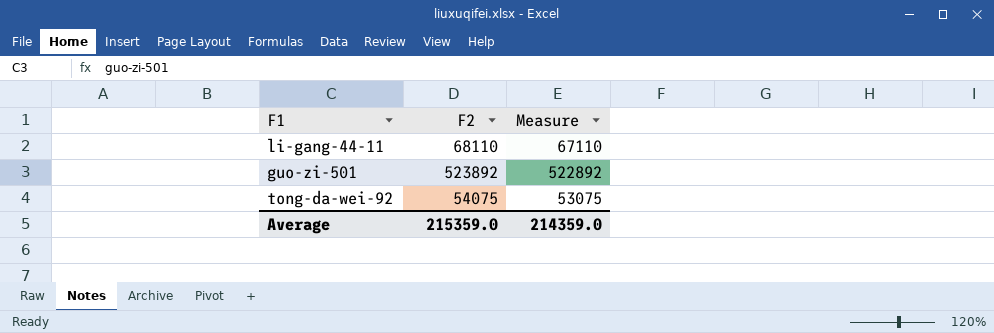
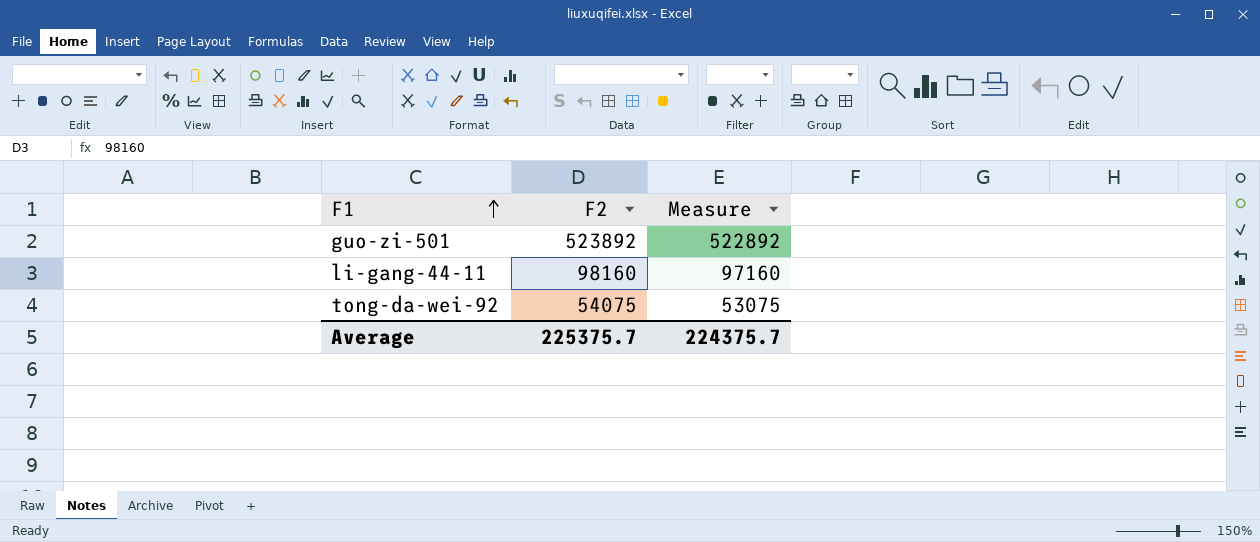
row order: none -> F1 ascending
li-gang-44-11 | F2: 68110 -> 98160
li-gang-44-11 | Measure: 67110 -> 97160
Average | F2: 215359.0 -> 225375.7
Average | Measure: 214359.0 -> 224375.7

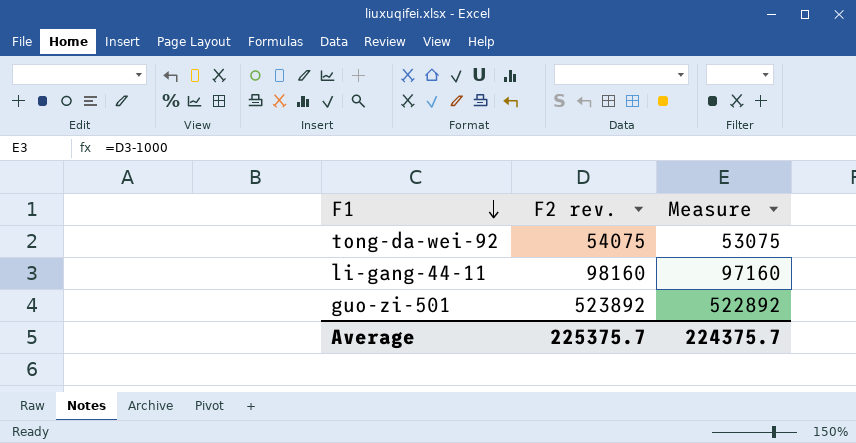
row order: F1 ascending -> F1 descending
column name: F2 -> F2 rev.

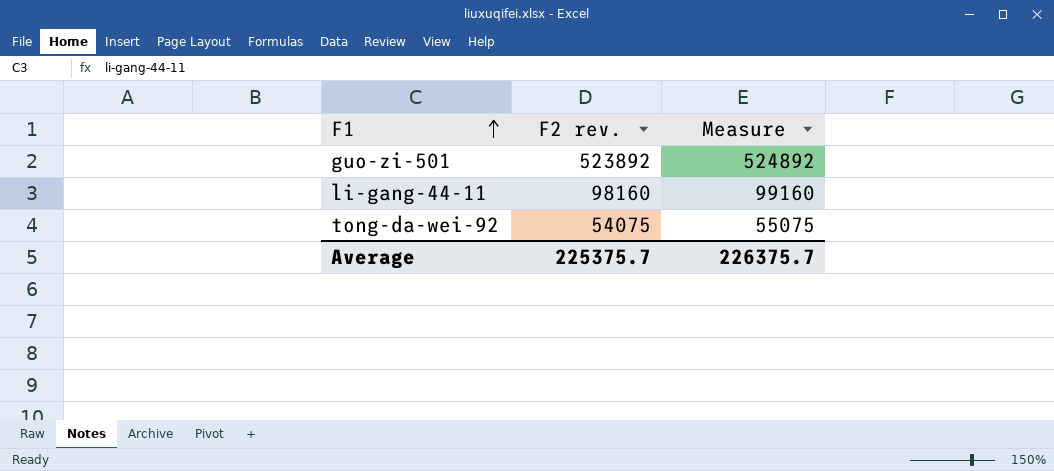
row order: F1 descending -> F1 ascending
column Measure | formula: [F2 rev.] - 1000 -> [F2 rev.] + 1000
Average | Measure: 224375.7 -> 226375.7

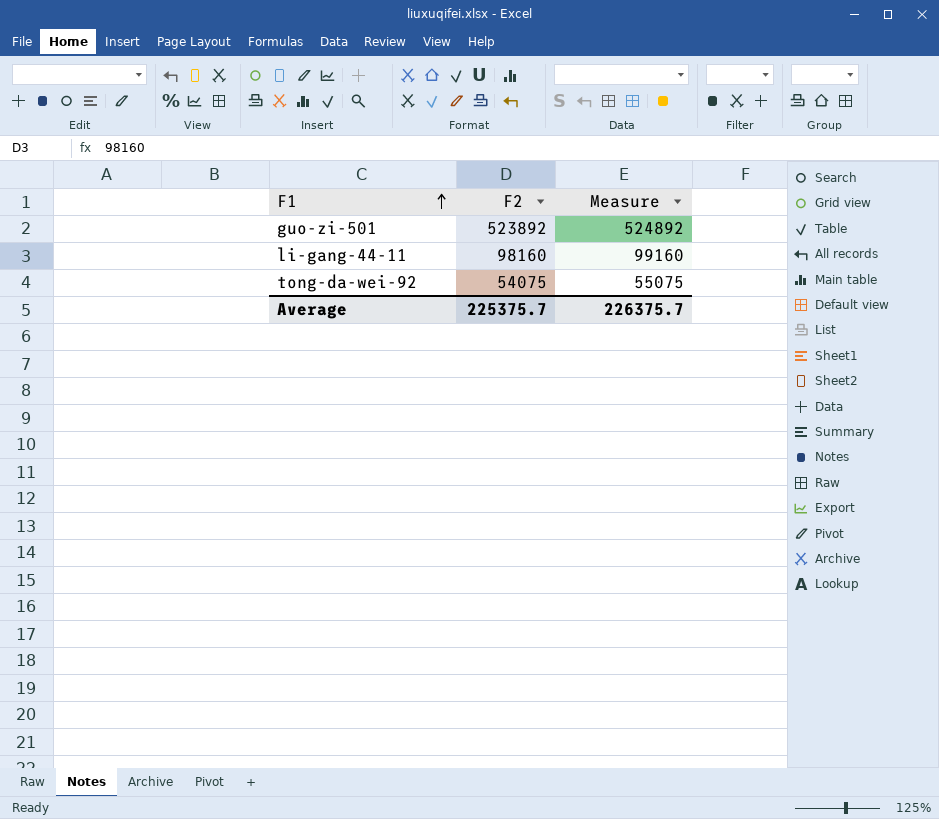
column name: F2 rev. -> F2

